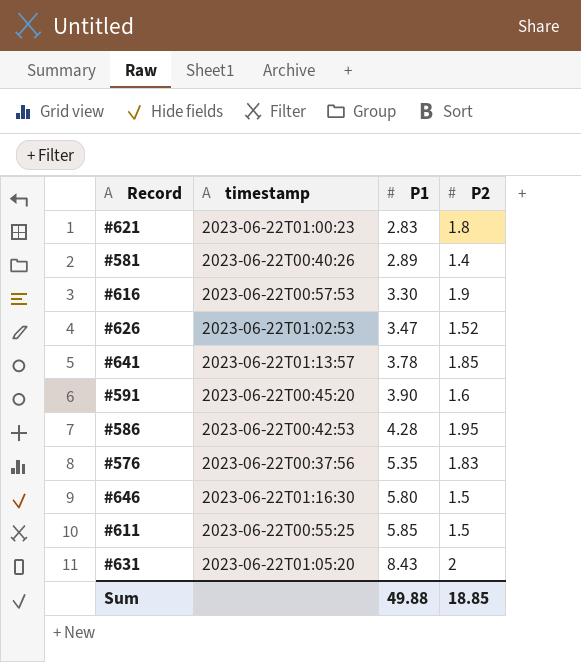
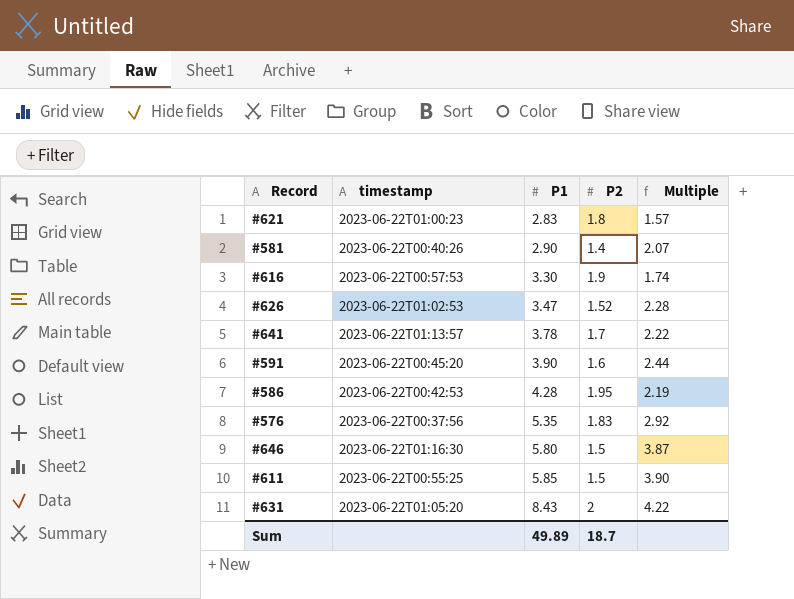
column Multiple | formula: none -> [P1] / [P2]
#581 | P1: 2.89 -> 2.90
#641 | P2: 1.85 -> 1.7
Sum | P1: 49.88 -> 49.89
Sum | P2: 18.85 -> 18.7

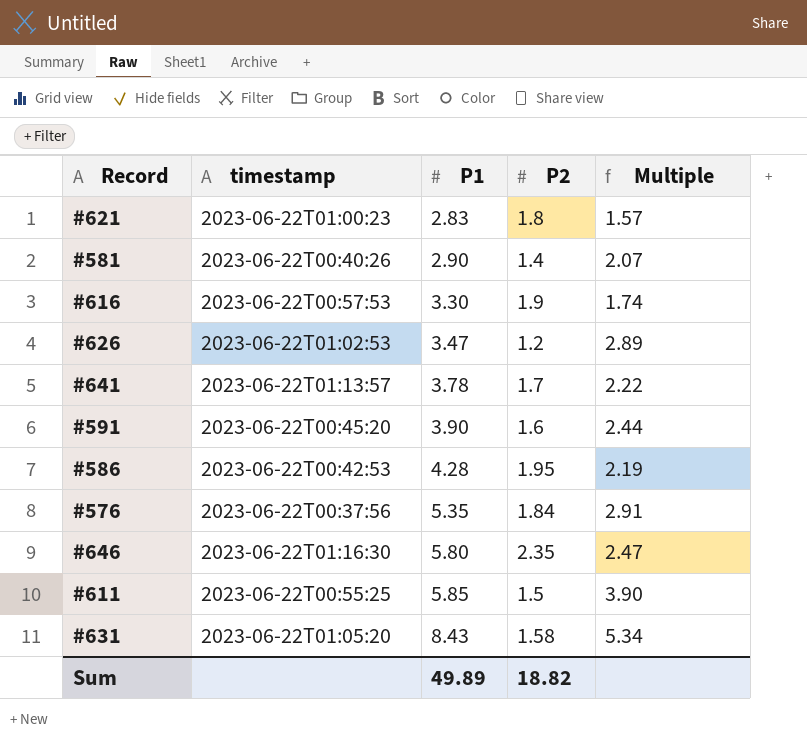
#626 | P2: 1.52 -> 1.2
#626 | Multiple: 2.28 -> 2.89
#576 | P2: 1.83 -> 1.84
#576 | Multiple: 2.92 -> 2.91
#646 | P2: 1.5 -> 2.35
#646 | Multiple: 3.87 -> 2.47
#631 | P2: 2 -> 1.58
#631 | Multiple: 4.22 -> 5.34
Sum | P2: 18.7 -> 18.82

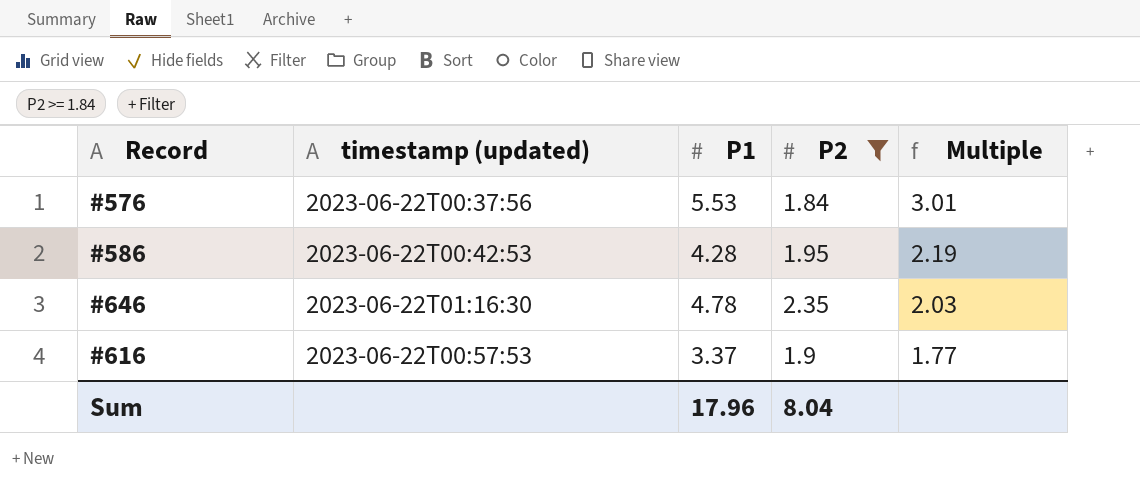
filter: none -> P2 >= 1.84
row order: P1 ascending -> Multiple descending
column name: timestamp -> timestamp (updated)
#576 | P1: 5.35 -> 5.53
#576 | Multiple: 2.91 -> 3.01
#646 | P1: 5.80 -> 4.78
#646 | Multiple: 2.47 -> 2.03
#616 | P1: 3.30 -> 3.37
#616 | Multiple: 1.74 -> 1.77
Sum | P1: 49.89 -> 17.96
Sum | P2: 18.82 -> 8.04

